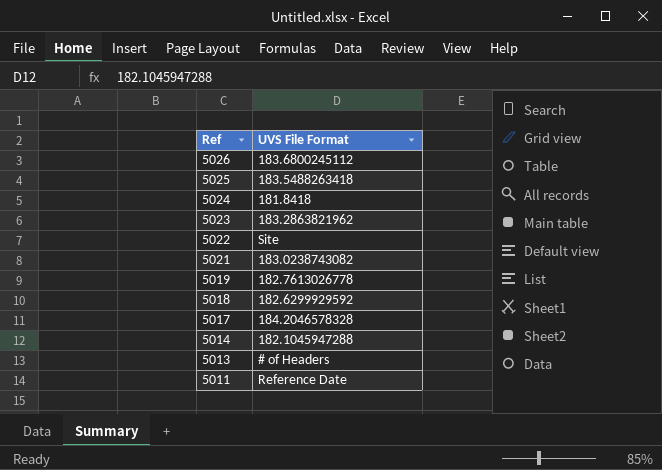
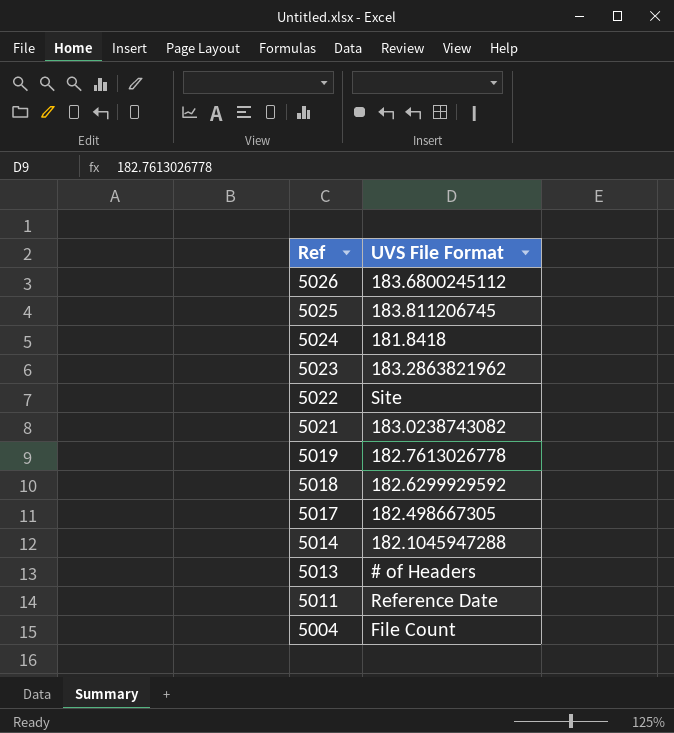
5025 | UVS File Format: 183.5488263418 -> 183.811206745
5017 | UVS File Format: 184.2046578328 -> 182.498667305
row 5004: none -> File Count

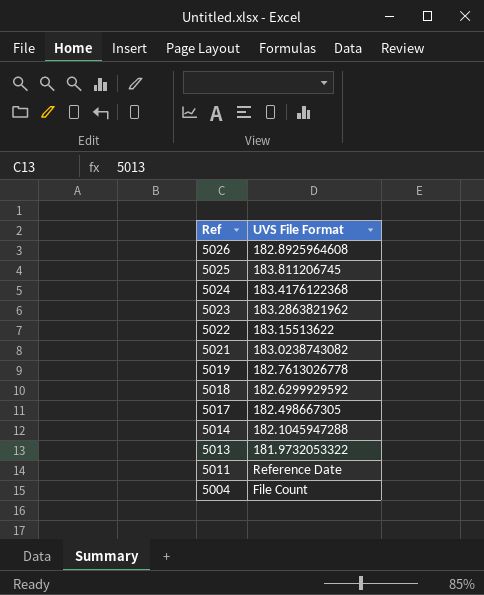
5026 | UVS File Format: 183.6800245112 -> 182.8925964608
5024 | UVS File Format: 181.8418 -> 183.4176122368
5022 | UVS File Format: Site -> 183.15513622
5013 | UVS File Format: # of Headers -> 181.9732053322

